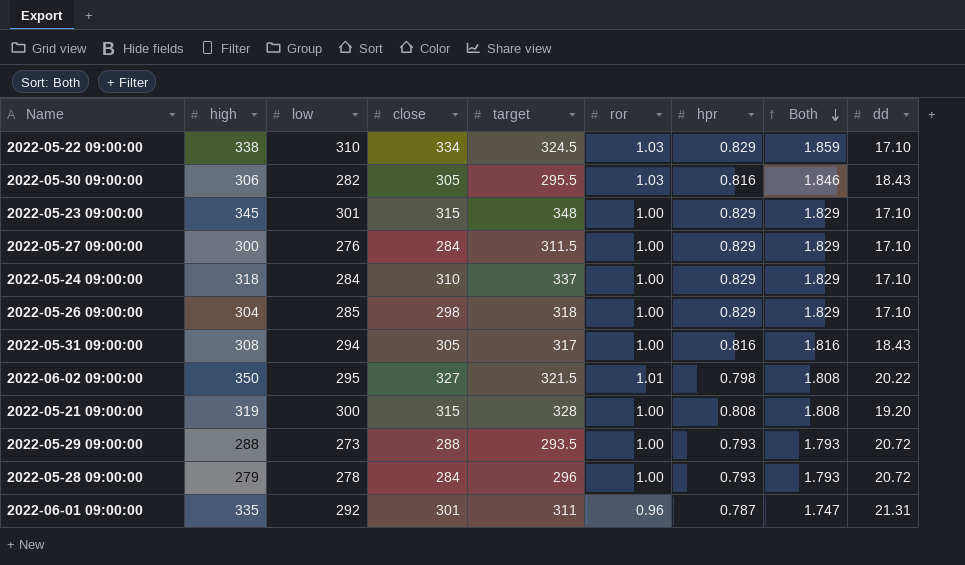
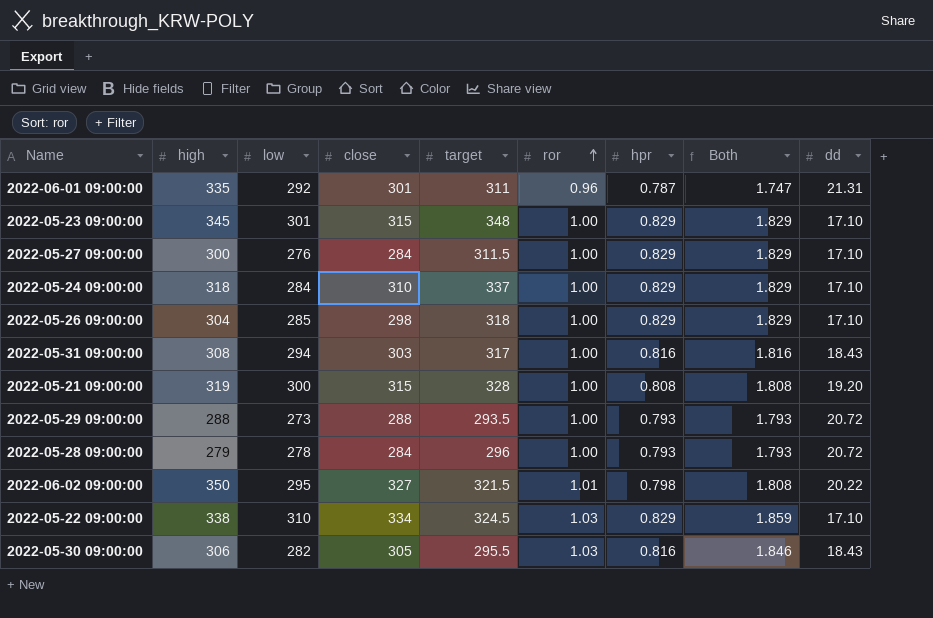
row order: Both descending -> ror ascending
2022-05-31 09:00:00 | close: 305 -> 303

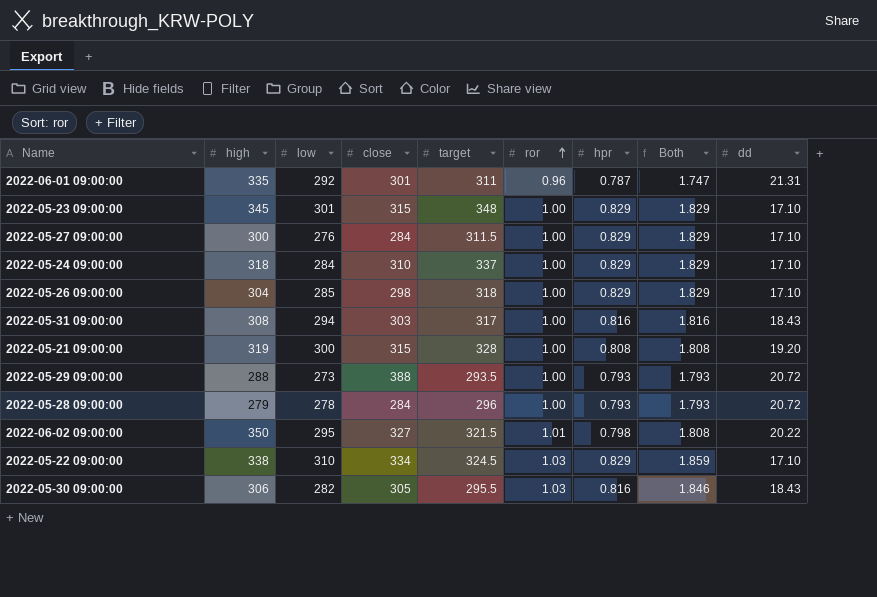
2022-05-29 09:00:00 | close: 288 -> 388

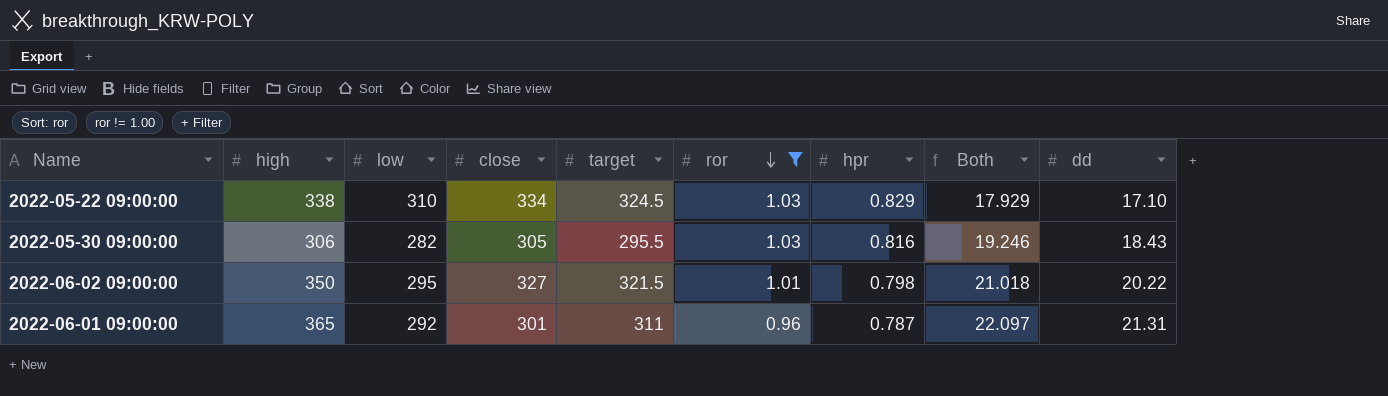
filter: none -> ror != 1.00
row order: ror ascending -> ror descending
column Both | formula: [ror] + [hpr] -> [hpr] + [dd]
2022-06-01 09:00:00 | high: 335 -> 365

